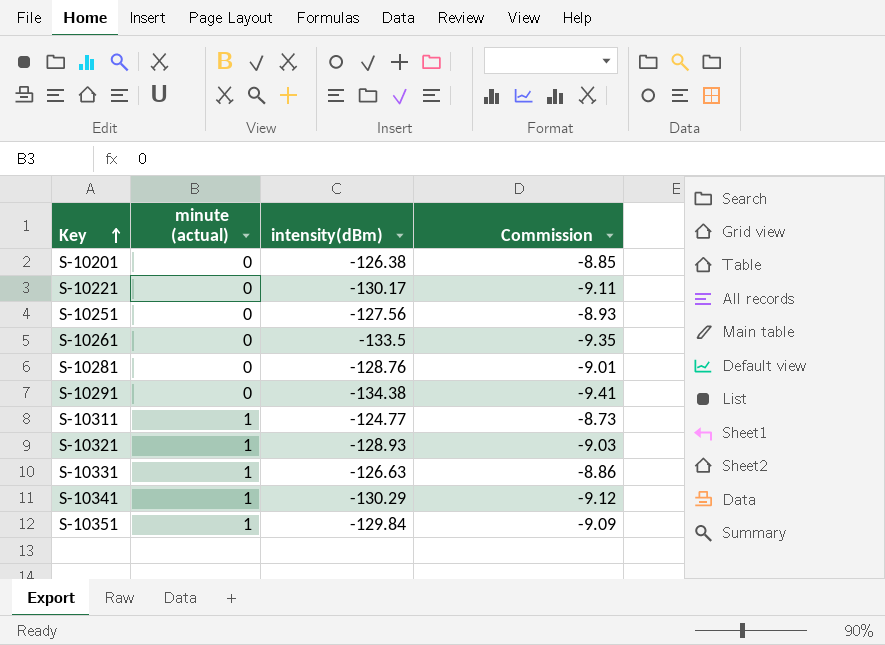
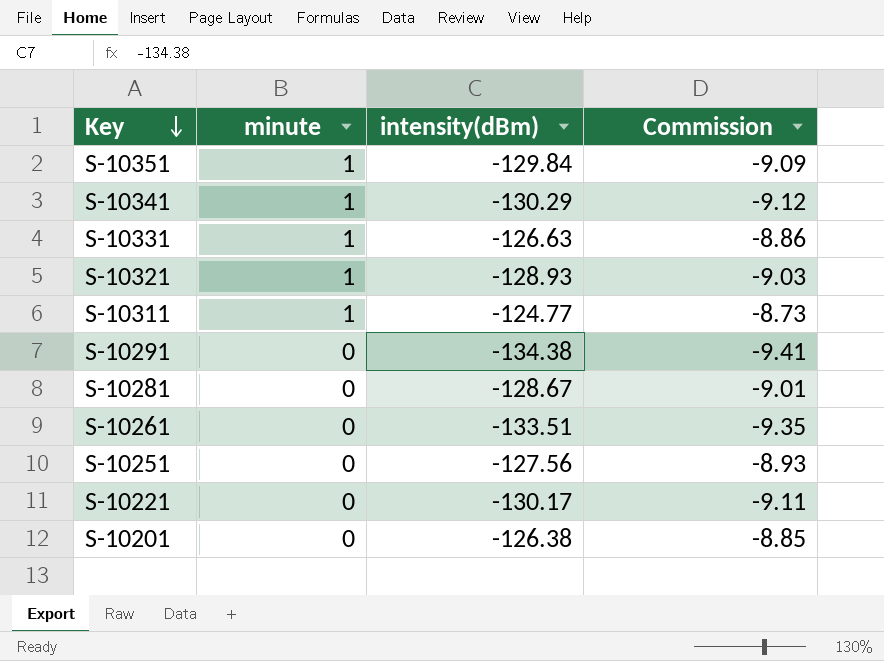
row order: Key ascending -> Key descending
column name: minute (actual) -> minute
S-10281 | intensity(dBm): -128.76 -> -128.67
S-10261 | intensity(dBm): -133.5 -> -133.51

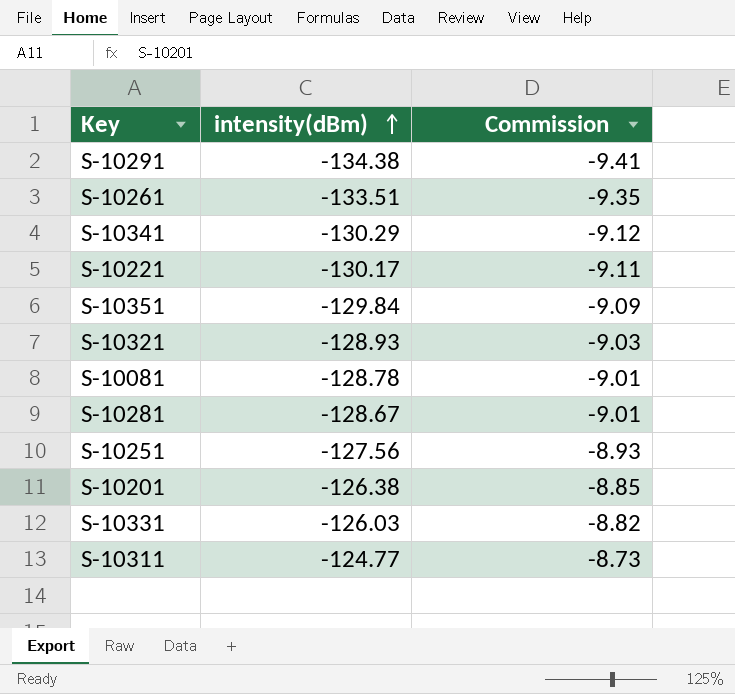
row order: Key descending -> intensity(dBm) ascending
column minute | position: 2 -> none
row S-10081: none -> -128.78 | -9.01
S-10331 | intensity(dBm): -126.63 -> -126.03
S-10331 | Commission: -8.86 -> -8.82

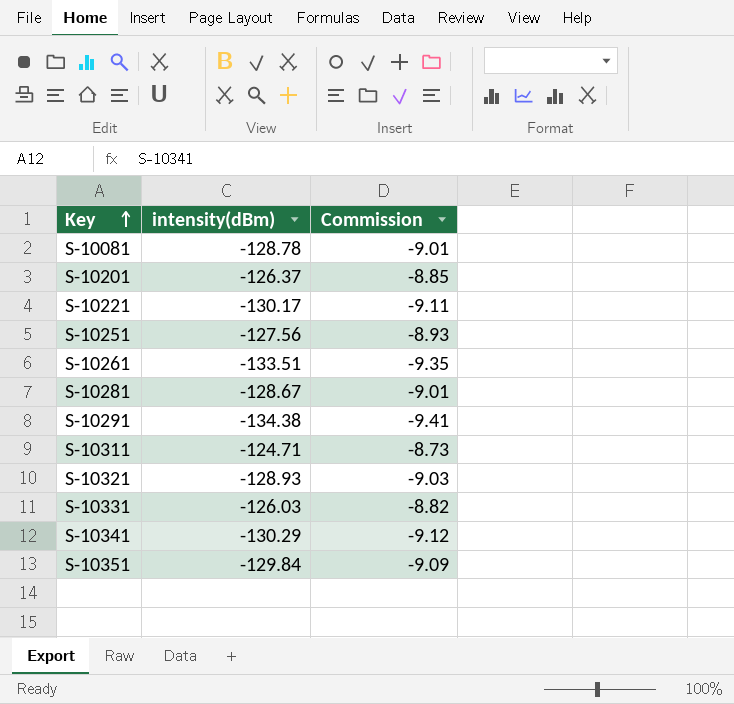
row order: intensity(dBm) ascending -> Key ascending
S-10201 | intensity(dBm): -126.38 -> -126.37
S-10311 | intensity(dBm): -124.77 -> -124.71

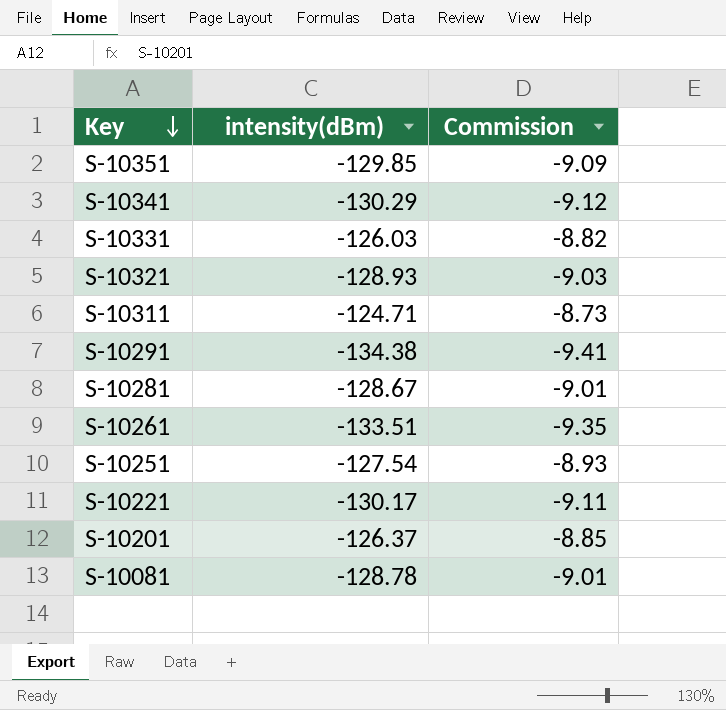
row order: Key ascending -> Key descending
S-10351 | intensity(dBm): -129.84 -> -129.85
S-10251 | intensity(dBm): -127.56 -> -127.54

